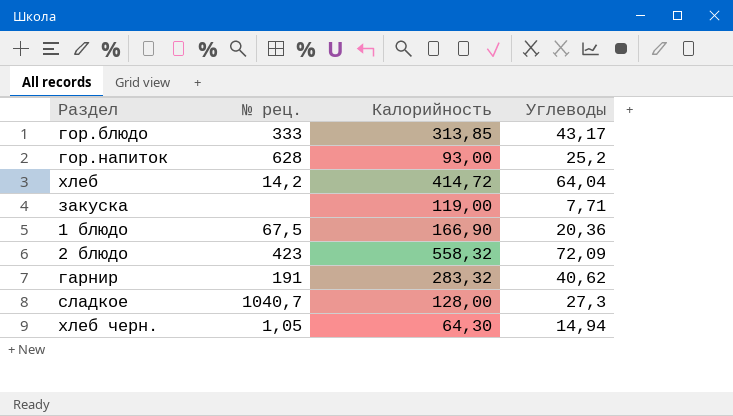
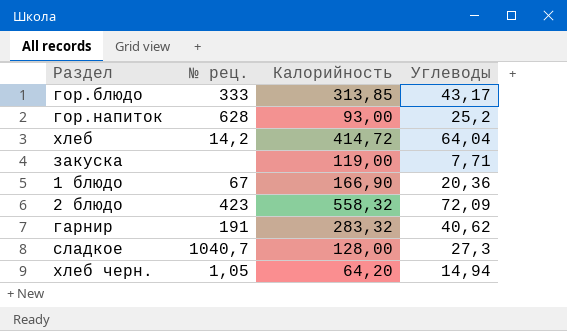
1 блюдо | № рец.: 67,5 -> 67
хлеб черн. | Калорийность: 64,30 -> 64,20

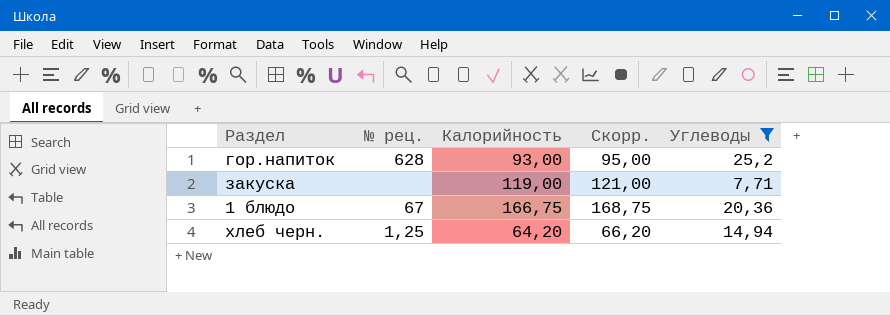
filter: none -> Углеводы <= 25,2
column Скорр. | formula: none -> [Калорийность] + 2
1 блюдо | Калорийность: 166,90 -> 166,75
хлеб черн. | № рец.: 1,05 -> 1,25

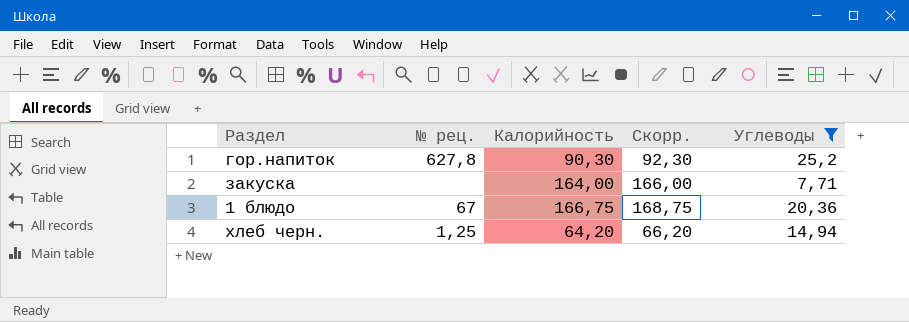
гор.напиток | № рец.: 628 -> 627,8
гор.напиток | Калорийность: 93,00 -> 90,30
гор.напиток | Скорр.: 95,00 -> 92,30
закуска | Калорийность: 119,00 -> 164,00
закуска | Скорр.: 121,00 -> 166,00

